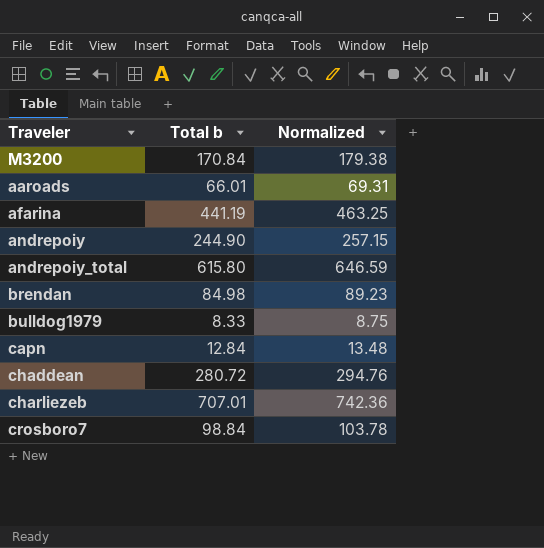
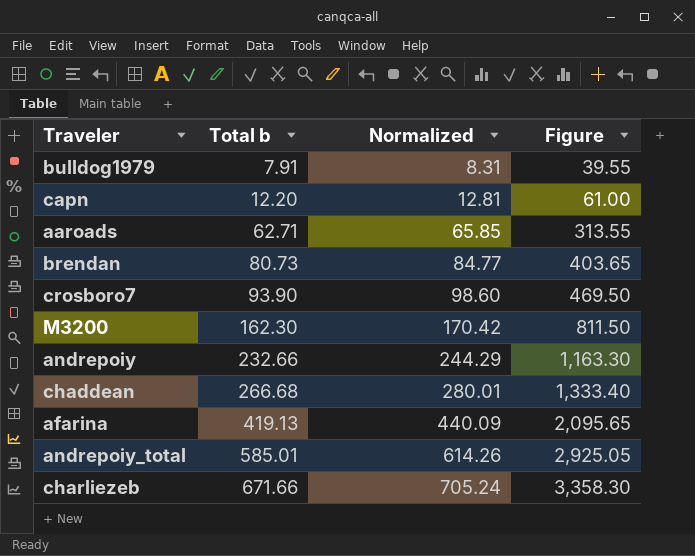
row order: none -> Total b ascending
column Figure | formula: none -> [Total b] * 5
bulldog1979 | Total b: 8.33 -> 7.91
bulldog1979 | Normalized: 8.75 -> 8.31
capn | Total b: 12.84 -> 12.20
capn | Normalized: 13.48 -> 12.81
aaroads | Total b: 66.01 -> 62.71
aaroads | Normalized: 69.31 -> 65.85
brendan | Total b: 84.98 -> 80.73
brendan | Normalized: 89.23 -> 84.77
crosboro7 | Total b: 98.84 -> 93.90
crosboro7 | Normalized: 103.78 -> 98.60
M3200 | Total b: 170.84 -> 162.30
M3200 | Normalized: 179.38 -> 170.42
andrepoiy | Total b: 244.90 -> 232.66
andrepoiy | Normalized: 257.15 -> 244.29
chaddean | Total b: 280.72 -> 266.68
chaddean | Normalized: 294.76 -> 280.01
afarina | Total b: 441.19 -> 419.13
afarina | Normalized: 463.25 -> 440.09
andrepoiy_total | Total b: 615.80 -> 585.01
andrepoiy_total | Normalized: 646.59 -> 614.26
charliezeb | Total b: 707.01 -> 671.66
charliezeb | Normalized: 742.36 -> 705.24

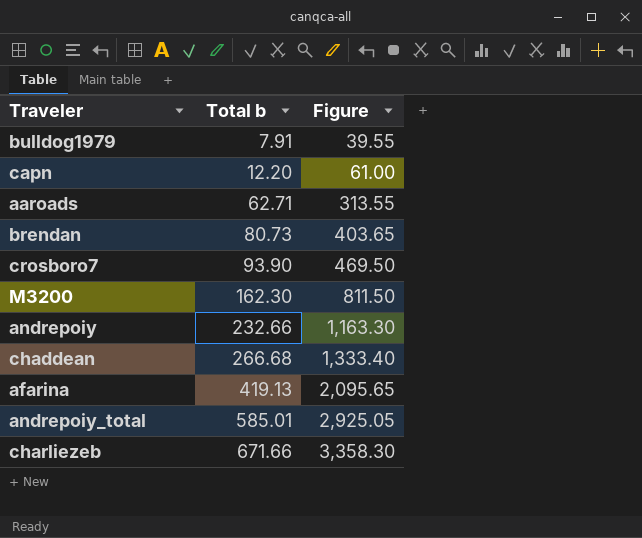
column Normalized | formula: [Total b] * 1.05 -> none

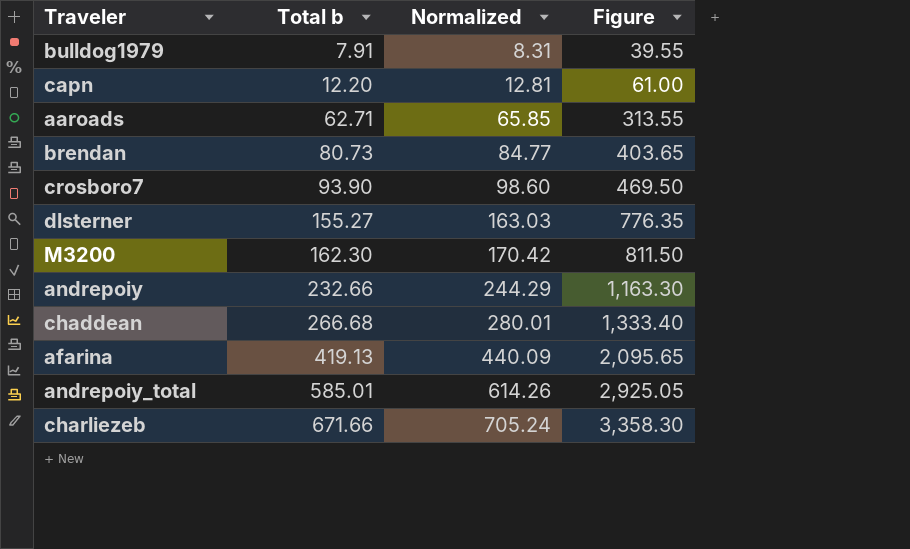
column Normalized | formula: none -> [Total b] * 1.05
row dlsterner: none -> 155.27 | 163.03 | 776.35

